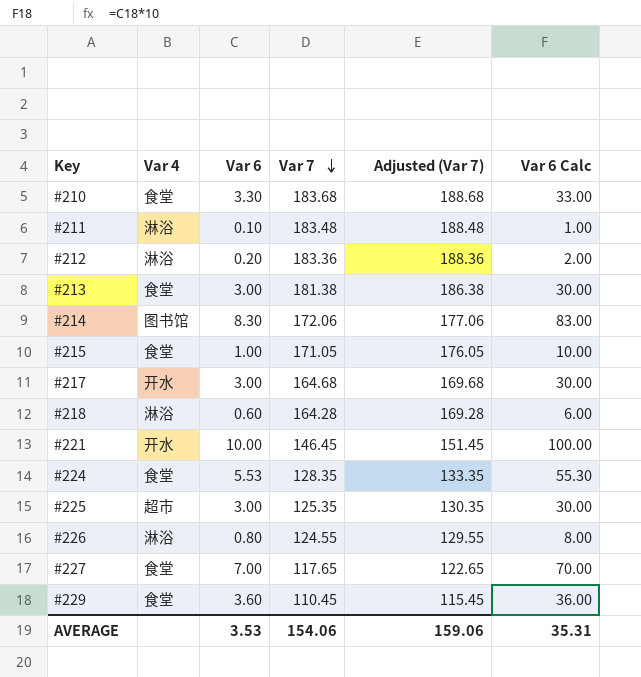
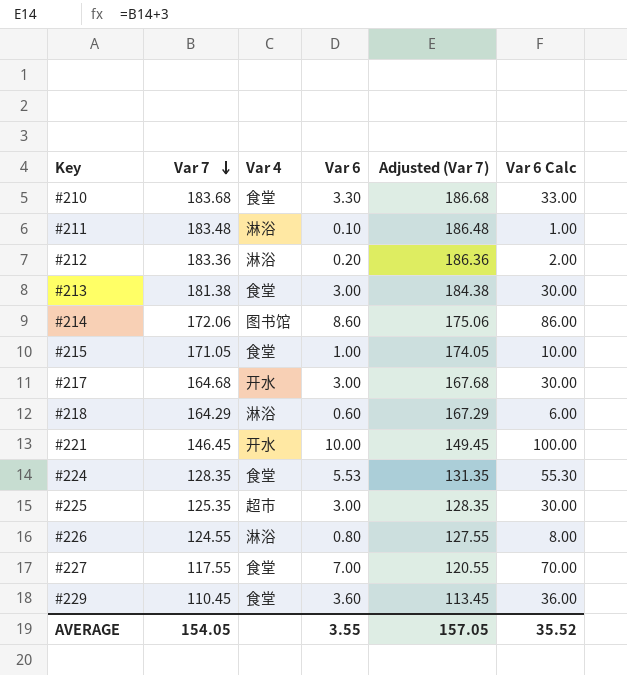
column Var 7 | position: 4 -> 2
column Adjusted (Var 7) | formula: [Var 7] + 5 -> [Var 7] + 3
#214 | Var 6: 8.30 -> 8.60
#214 | Var 6 Calc: 83.00 -> 86.00
#218 | Var 7: 164.28 -> 164.29
#227 | Var 7: 117.65 -> 117.55
AVERAGE | Var 7: 154.06 -> 154.05
AVERAGE | Var 6: 3.53 -> 3.55
AVERAGE | Adjusted (Var 7): 159.06 -> 157.05
AVERAGE | Var 6 Calc: 35.31 -> 35.52

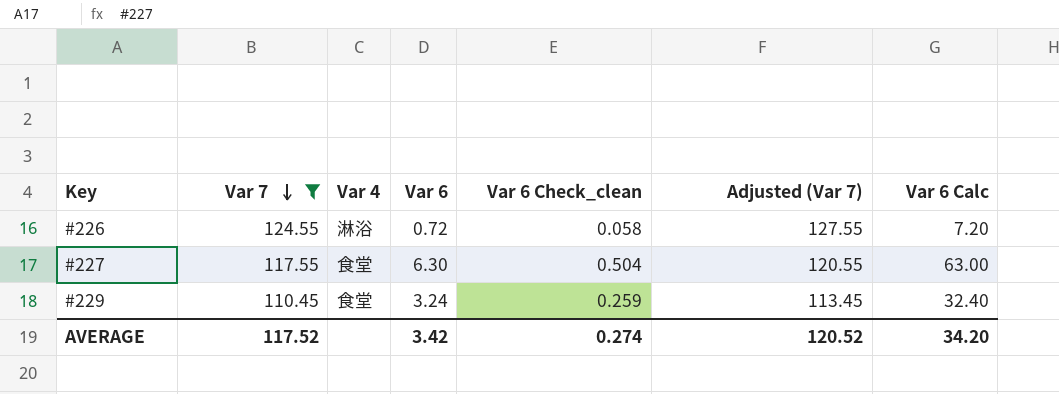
filter: none -> Var 7 <= 124.55
column Var 6 Check_clean | formula: none -> [Var 6] * 0.08
#226 | Var 6: 0.80 -> 0.72
#226 | Var 6 Calc: 8.00 -> 7.20
#227 | Var 6: 7.00 -> 6.30
#227 | Var 6 Calc: 70.00 -> 63.00
#229 | Var 6: 3.60 -> 3.24
#229 | Var 6 Calc: 36.00 -> 32.40
AVERAGE | Var 7: 154.05 -> 117.52
AVERAGE | Var 6: 3.55 -> 3.42
AVERAGE | Adjusted (Var 7): 157.05 -> 120.52
AVERAGE | Var 6 Calc: 35.52 -> 34.20

